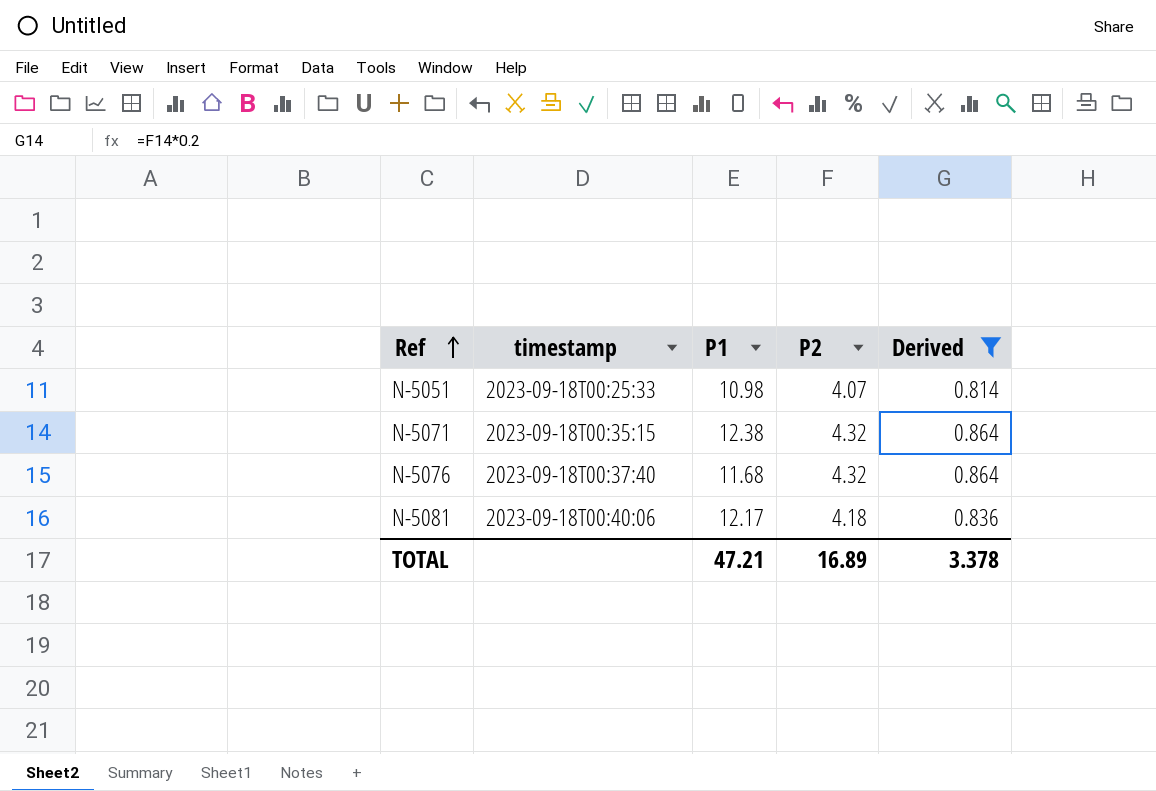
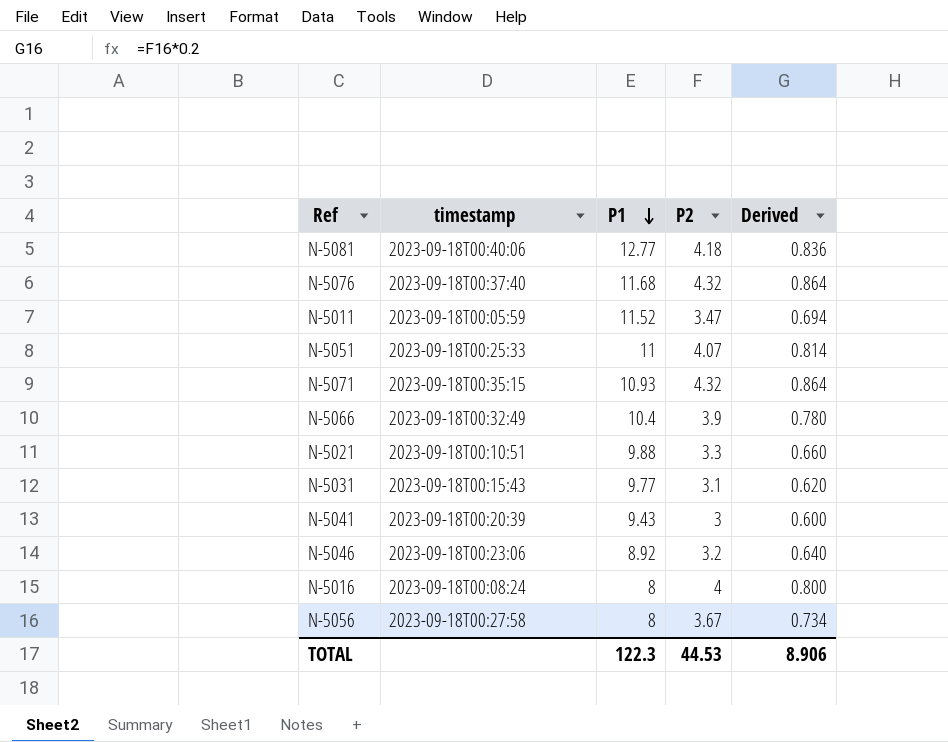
filter: Derived >= 0.814 -> none
row order: Ref ascending -> P1 descending
N-5081 | P1: 12.17 -> 12.77
N-5051 | P1: 10.98 -> 11
N-5071 | P1: 12.38 -> 10.93
TOTAL | P1: 47.21 -> 122.3
TOTAL | P2: 16.89 -> 44.53
TOTAL | Derived: 3.378 -> 8.906

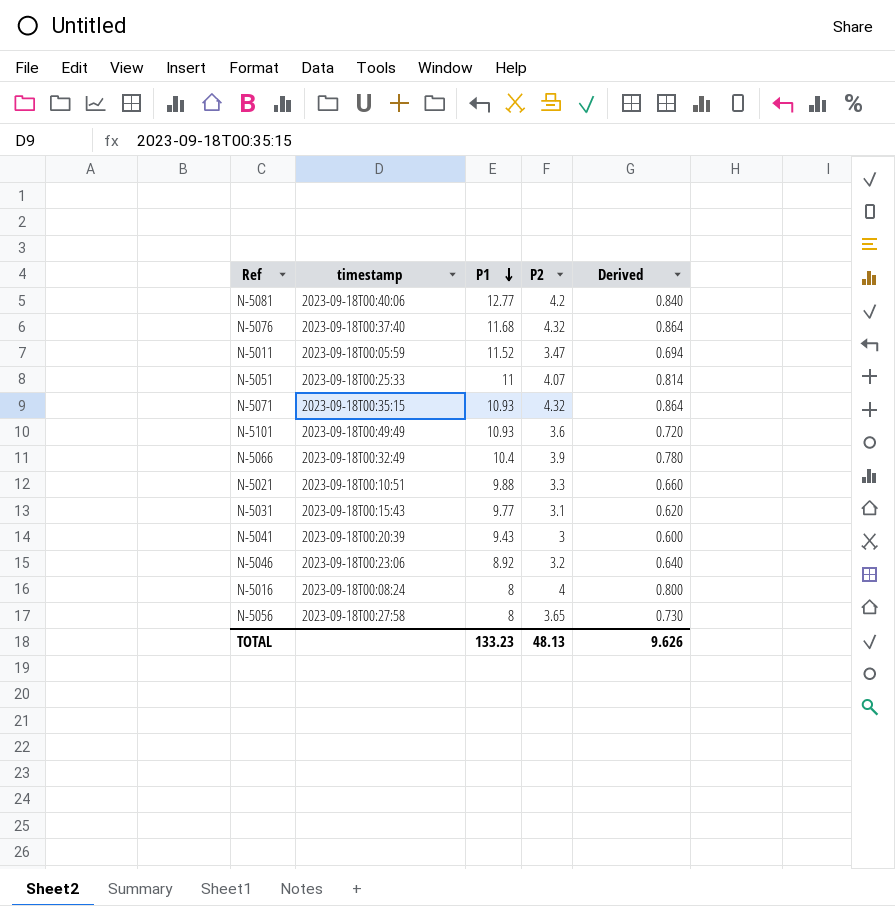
N-5081 | P2: 4.18 -> 4.2
N-5081 | Derived: 0.836 -> 0.840
row N-5101: none -> 2023-09-18T00:49:49 | 10.93 | 3.6 | 0.720
N-5056 | P2: 3.67 -> 3.65
N-5056 | Derived: 0.734 -> 0.730
TOTAL | P1: 122.3 -> 133.23
TOTAL | P2: 44.53 -> 48.13
TOTAL | Derived: 8.906 -> 9.626

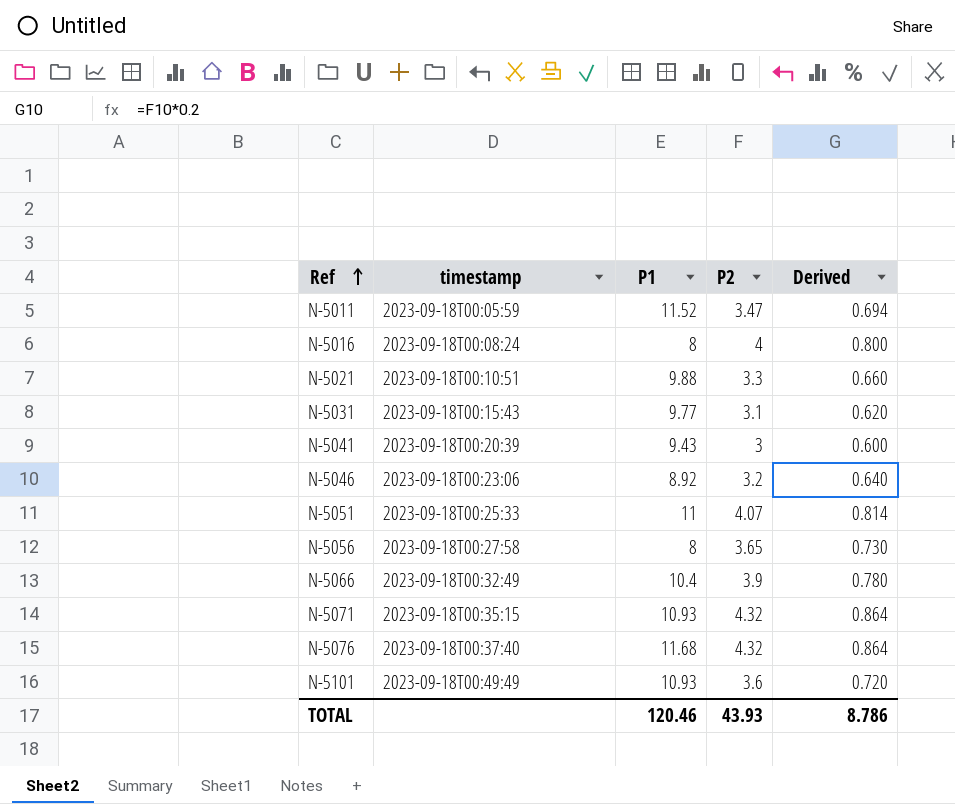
row order: P1 descending -> Ref ascending
row N-5081: 2023-09-18T00:40:06 | 12.77 | 4.2 | 0.840 -> none
TOTAL | P1: 133.23 -> 120.46
TOTAL | P2: 48.13 -> 43.93
TOTAL | Derived: 9.626 -> 8.786

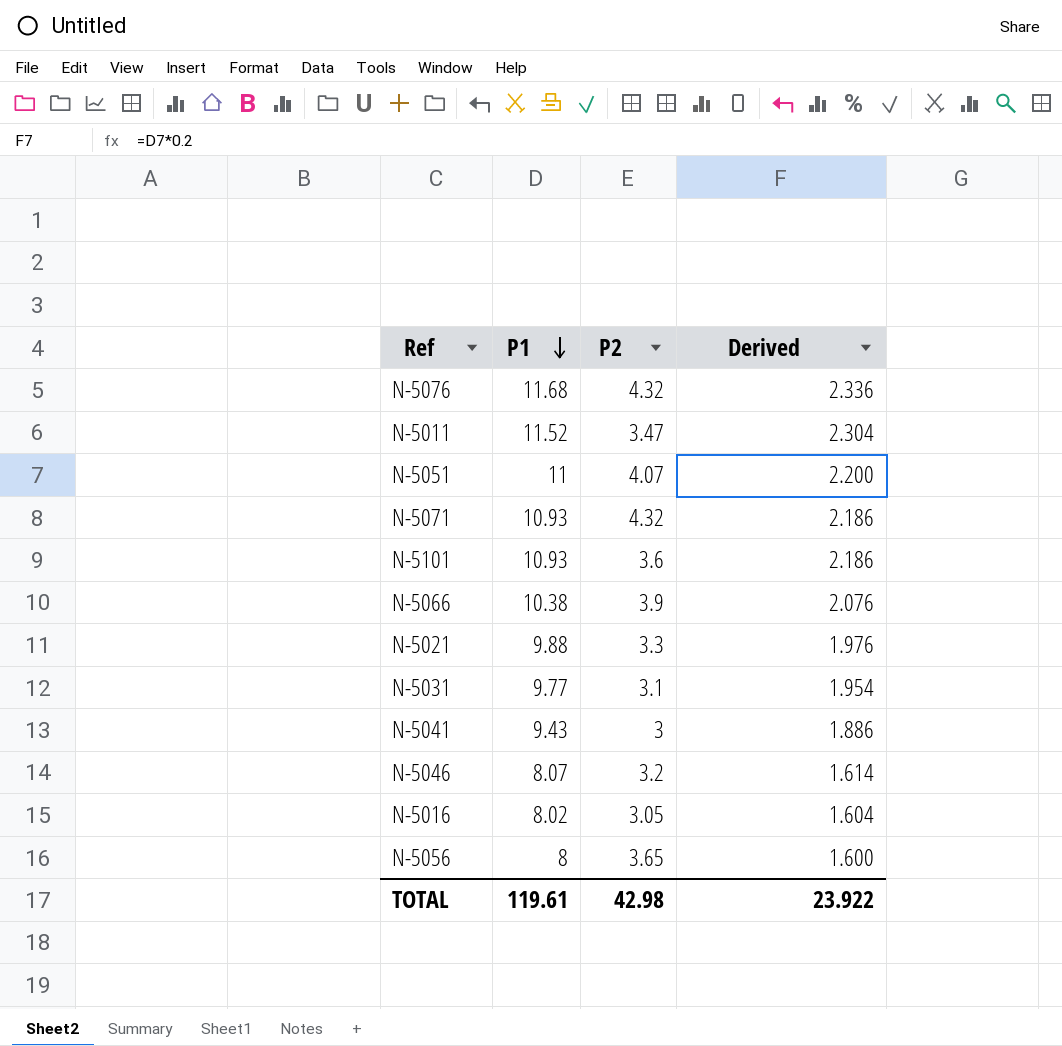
row order: Ref ascending -> P1 descending
column timestamp | position: 2 -> none
column Derived | formula: [P2] * 0.2 -> [P1] * 0.2
N-5066 | P1: 10.4 -> 10.38
N-5046 | P1: 8.92 -> 8.07
N-5016 | P1: 8 -> 8.02
N-5016 | P2: 4 -> 3.05
TOTAL | P1: 120.46 -> 119.61
TOTAL | P2: 43.93 -> 42.98
TOTAL | Derived: 8.786 -> 23.922

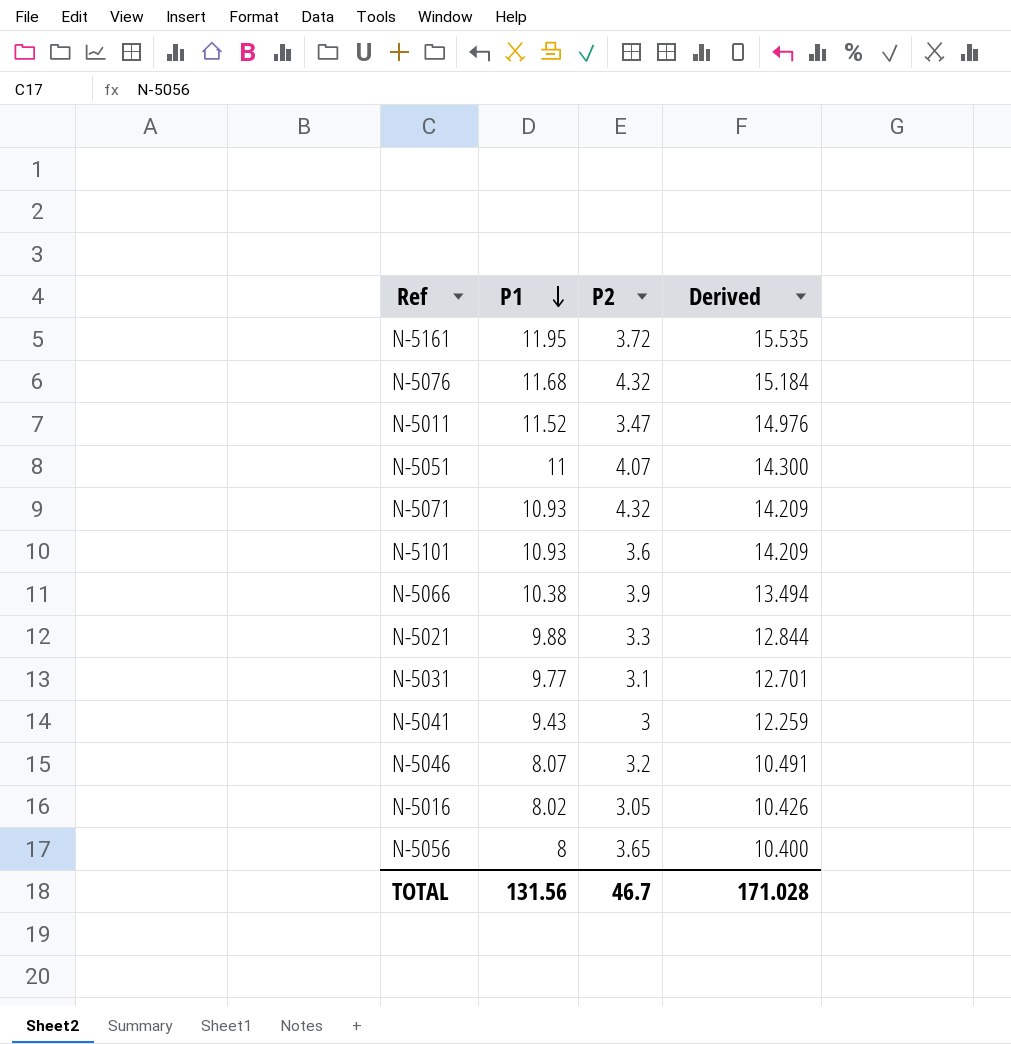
column Derived | formula: [P1] * 0.2 -> [P1] * 1.3
row N-5161: none -> 11.95 | 3.72 | 15.535
TOTAL | P1: 119.61 -> 131.56
TOTAL | P2: 42.98 -> 46.7
TOTAL | Derived: 23.922 -> 171.028

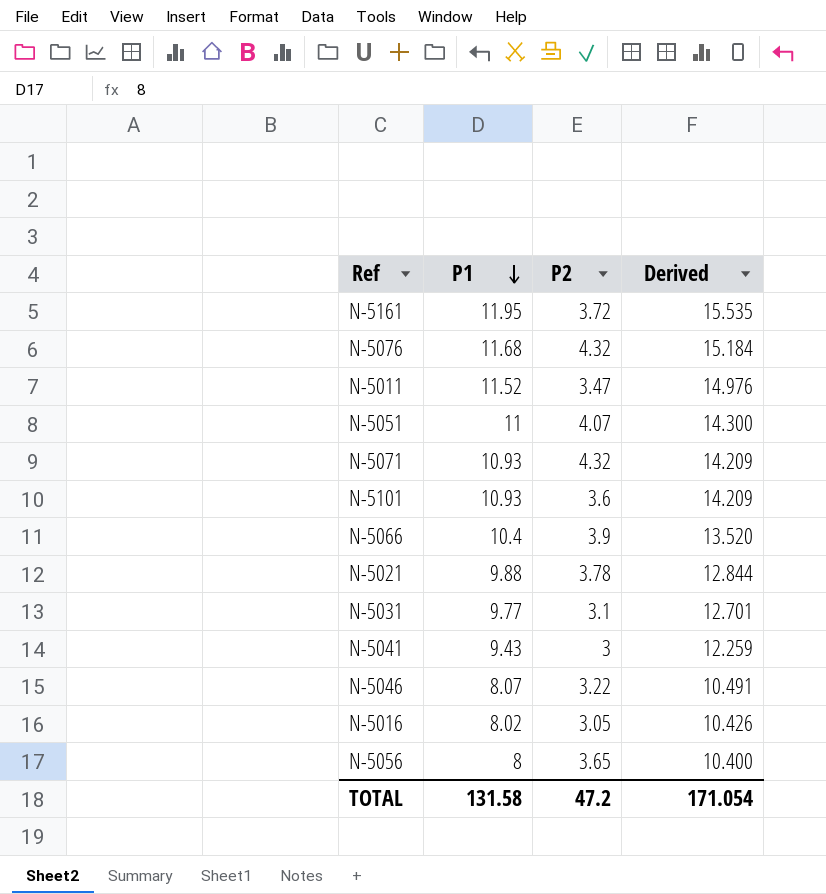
N-5066 | P1: 10.38 -> 10.4
N-5066 | Derived: 13.494 -> 13.520
N-5021 | P2: 3.3 -> 3.78
N-5046 | P2: 3.2 -> 3.22
TOTAL | P1: 131.56 -> 131.58
TOTAL | P2: 46.7 -> 47.2
TOTAL | Derived: 171.028 -> 171.054

